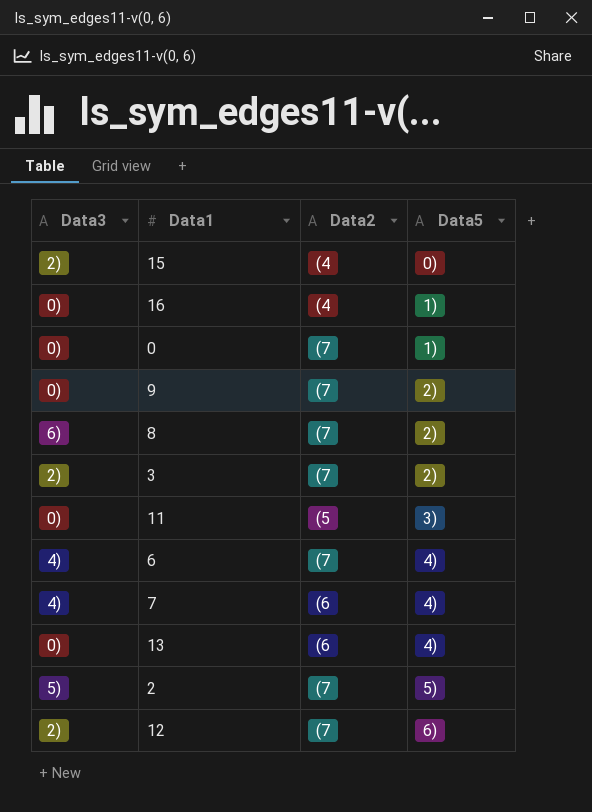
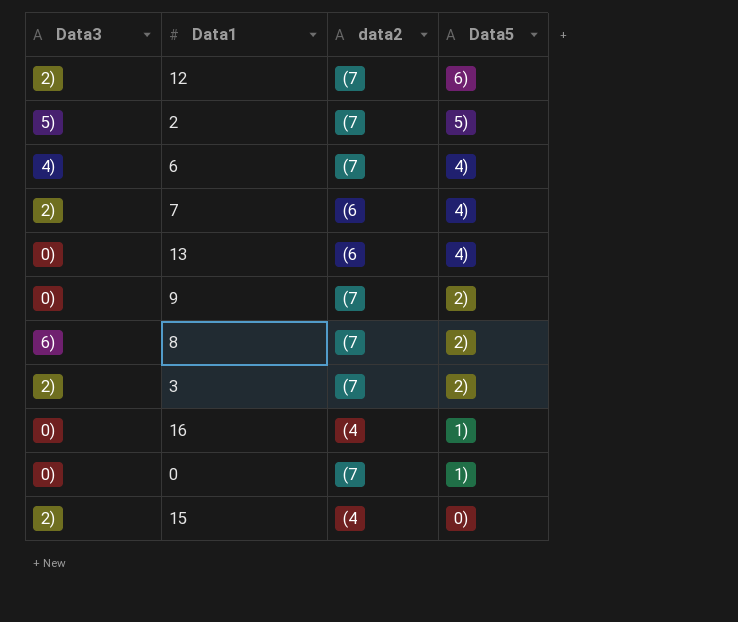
row order: Data5 ascending -> Data5 descending
column name: Data2 -> data2
row 11: 0) | (5 | 3) -> none
7 | Data3: 4) -> 2)

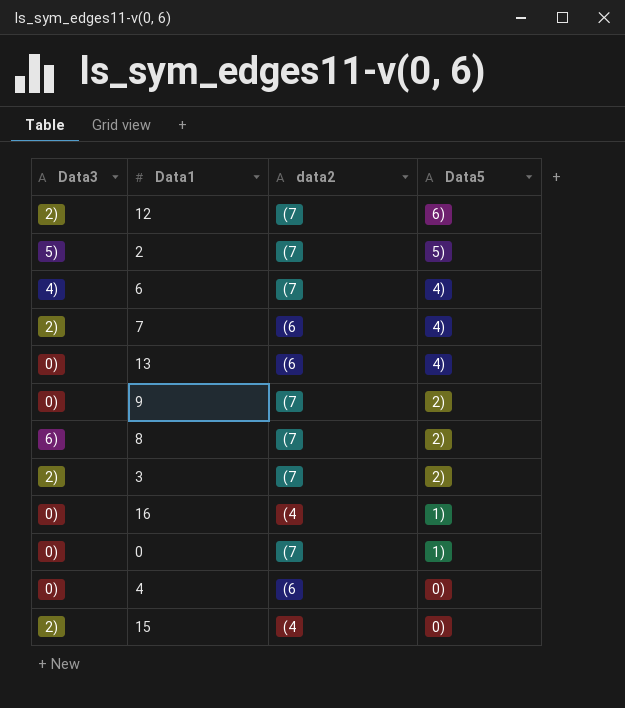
row 4: none -> 0) | (6 | 0)

